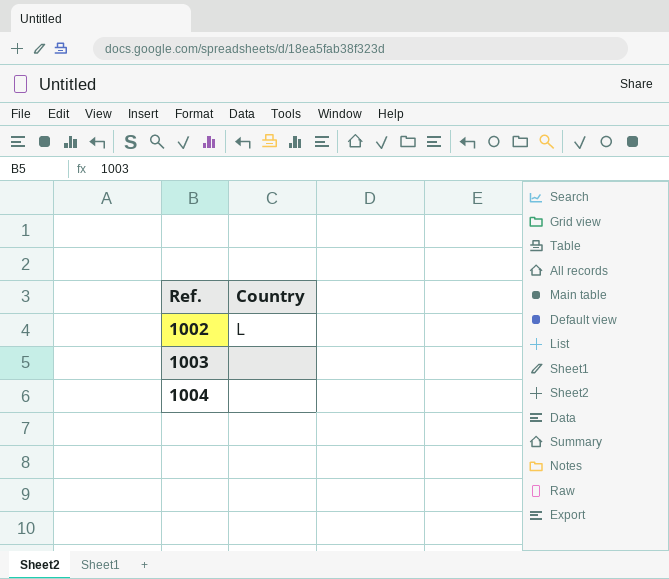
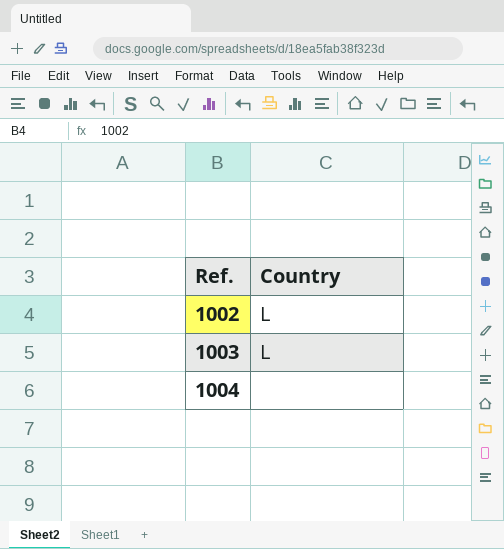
1003 | Country: none -> L

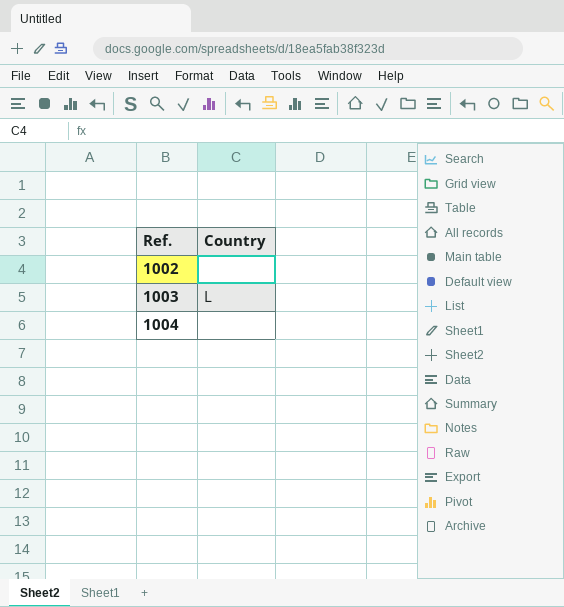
1002 | Country: L -> none

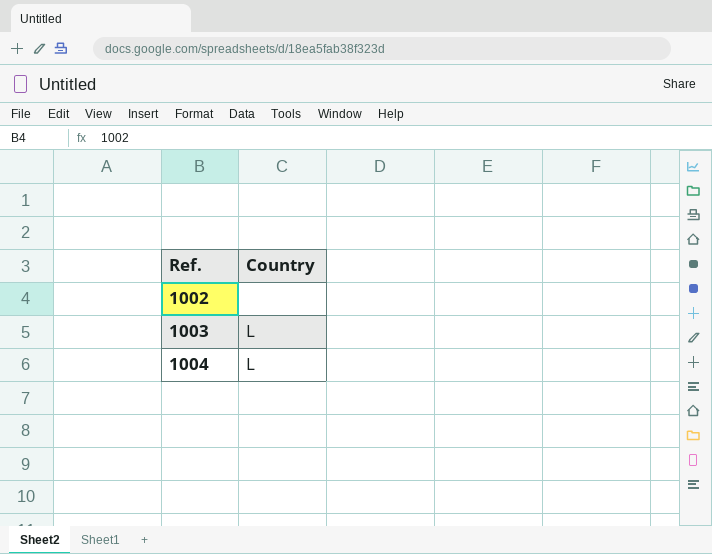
1004 | Country: none -> L

